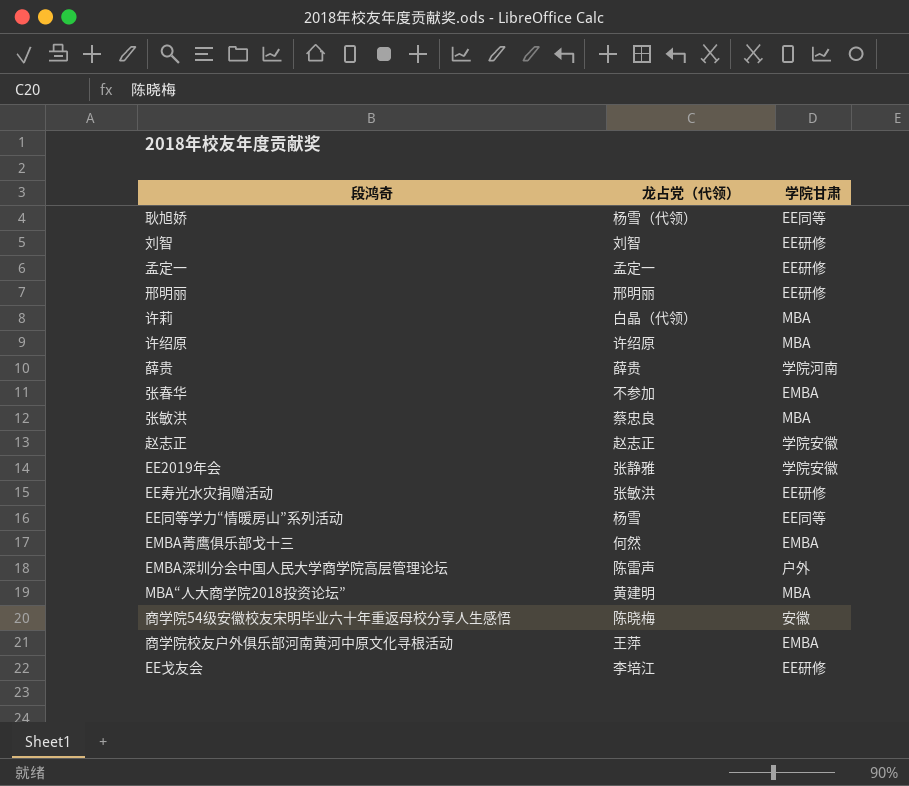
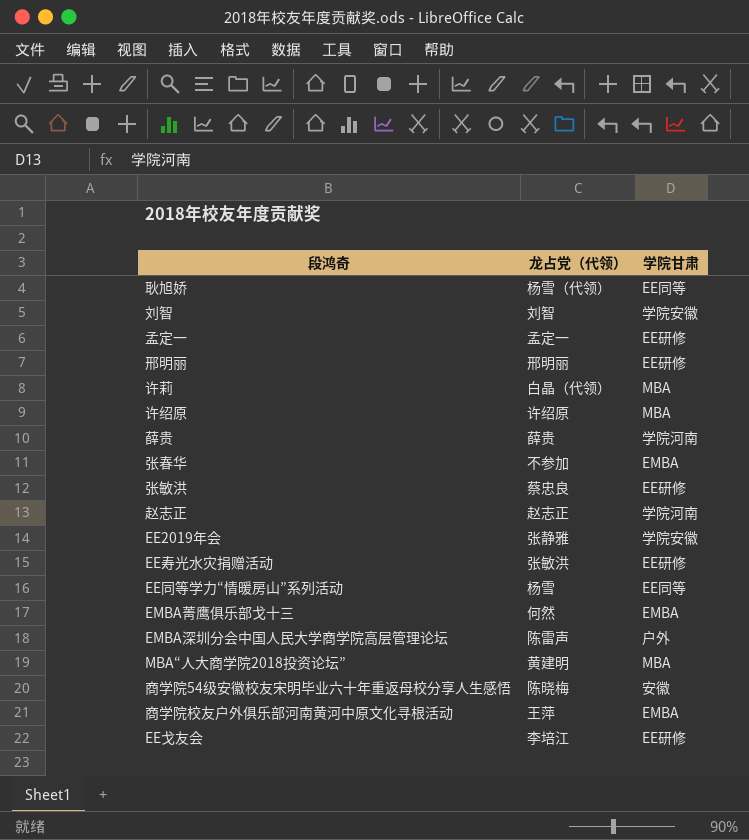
刘智 | 学院甘肃: EE研修 -> 学院安徽
张敏洪 | 学院甘肃: MBA -> EE研修
赵志正 | 学院甘肃: 学院安徽 -> 学院河南

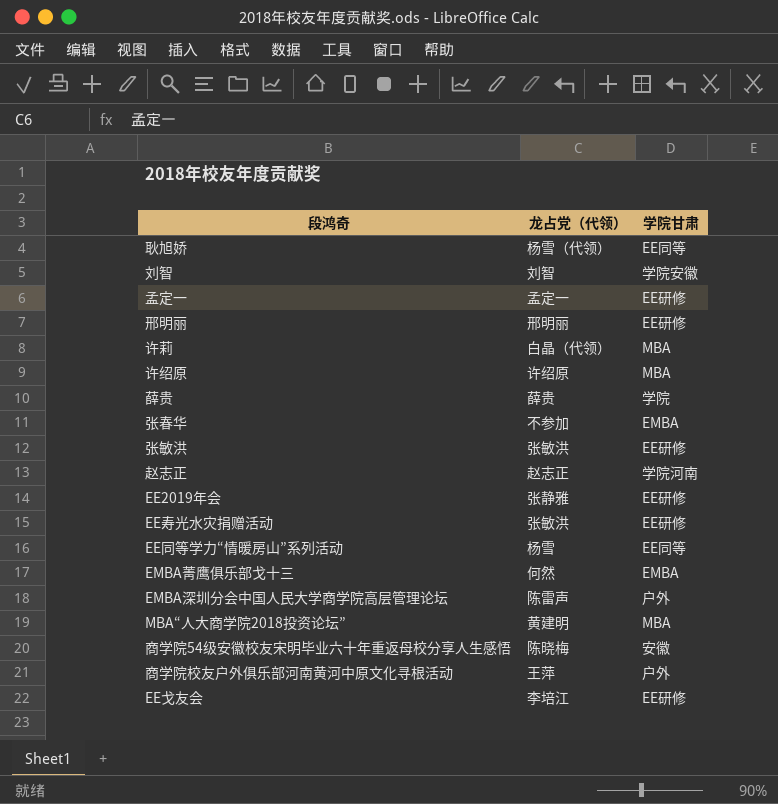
薛贵 | 学院甘肃: 学院河南 -> 学院
张敏洪 | 龙占党（代领）: 蔡忠良 -> 张敏洪
EE2019年会 | 学院甘肃: 学院安徽 -> EE研修
商学院校友户外俱乐部河南黄河中原文化寻根活动 | 学院甘肃: EMBA -> 户外

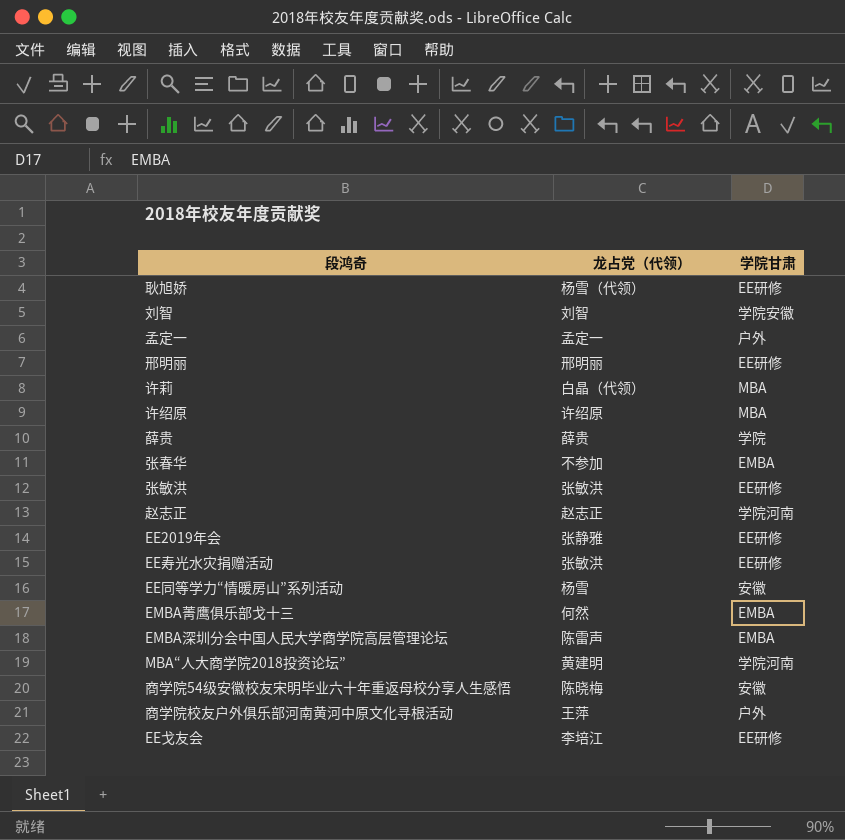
耿旭娇 | 学院甘肃: EE同等 -> EE研修
孟定一 | 学院甘肃: EE研修 -> 户外
EE同等学力“情暖房山”系列活动 | 学院甘肃: EE同等 -> 安徽
EMBA深圳分会中国人民大学商学院高层管理论坛 | 学院甘肃: 户外 -> EMBA
MBA“人大商学院2018投资论坛” | 学院甘肃: MBA -> 学院河南

